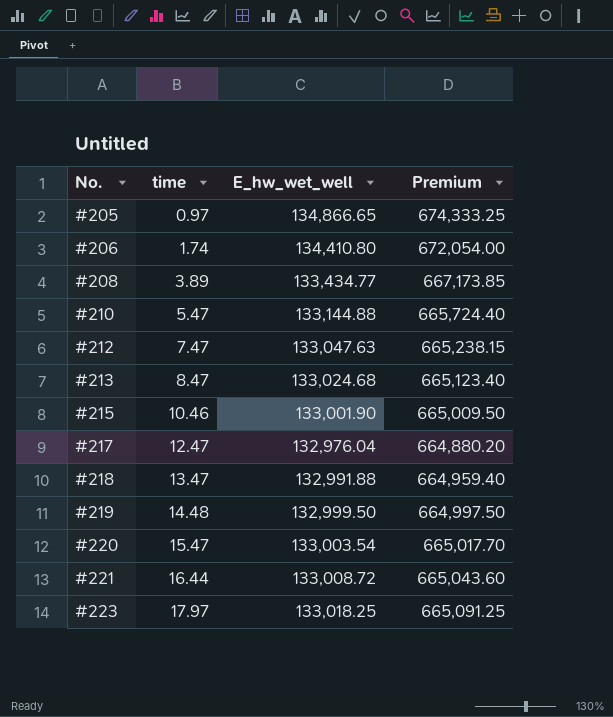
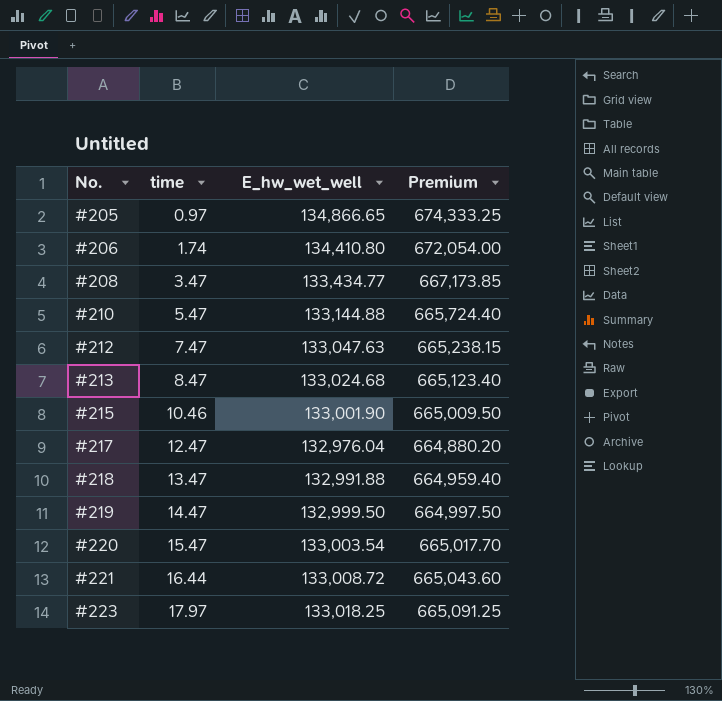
#208 | time: 3.89 -> 3.47
#219 | time: 14.48 -> 14.47

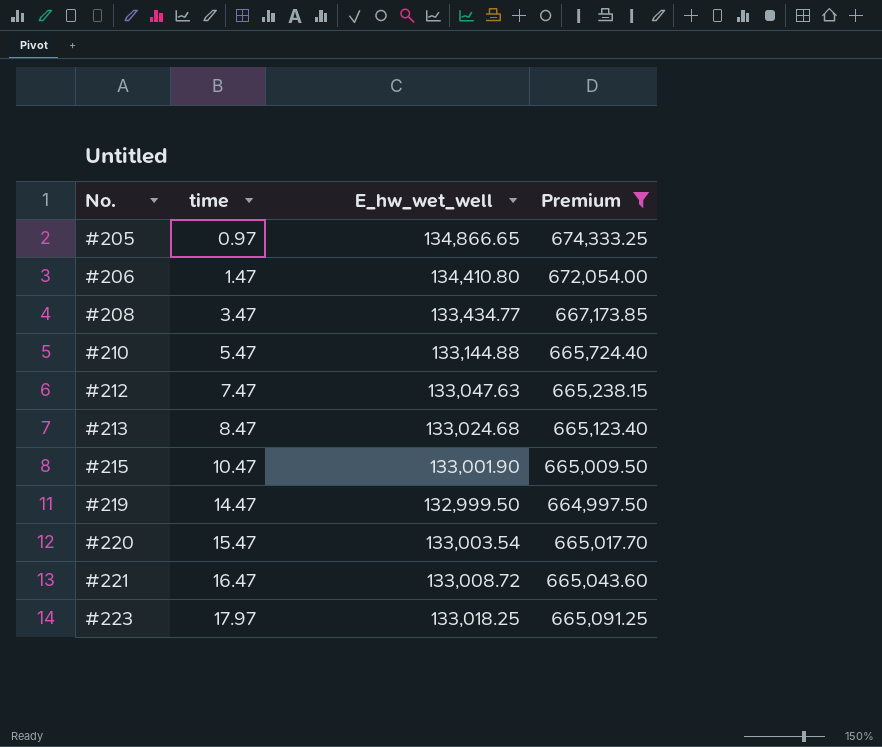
filter: none -> Premium >= 664,997.50
#206 | time: 1.74 -> 1.47
#215 | time: 10.46 -> 10.47
#221 | time: 16.44 -> 16.47

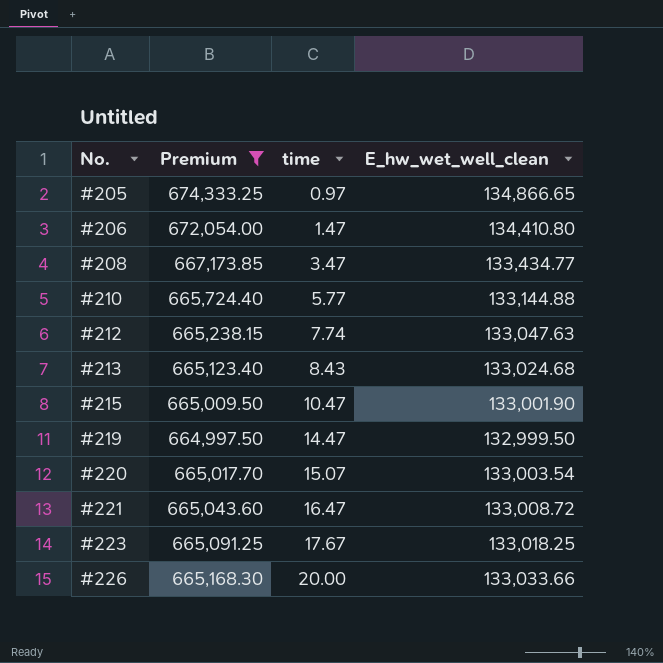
column Premium | position: 4 -> 2
column name: E_hw_wet_well -> E_hw_wet_well_clean
#210 | time: 5.47 -> 5.77
#212 | time: 7.47 -> 7.74
#213 | time: 8.47 -> 8.43
#220 | time: 15.47 -> 15.07
#223 | time: 17.97 -> 17.67
row #226: none -> 665,168.30 | 20.00 | 133,033.66

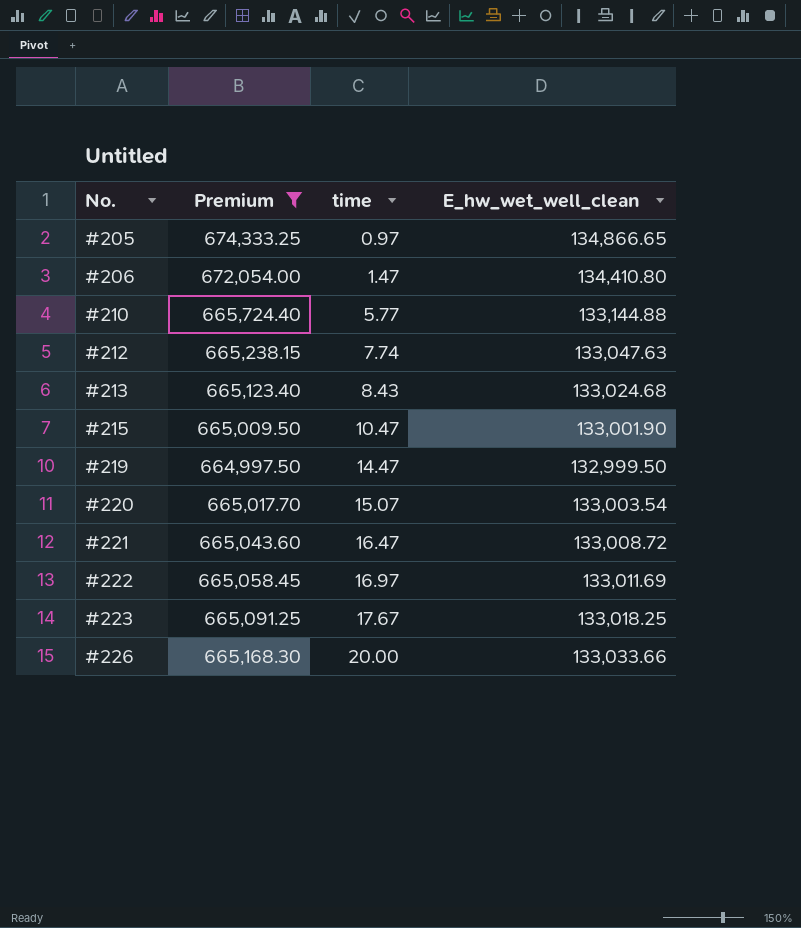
row #208: 667,173.85 | 3.47 | 133,434.77 -> none
row #222: none -> 665,058.45 | 16.97 | 133,011.69

